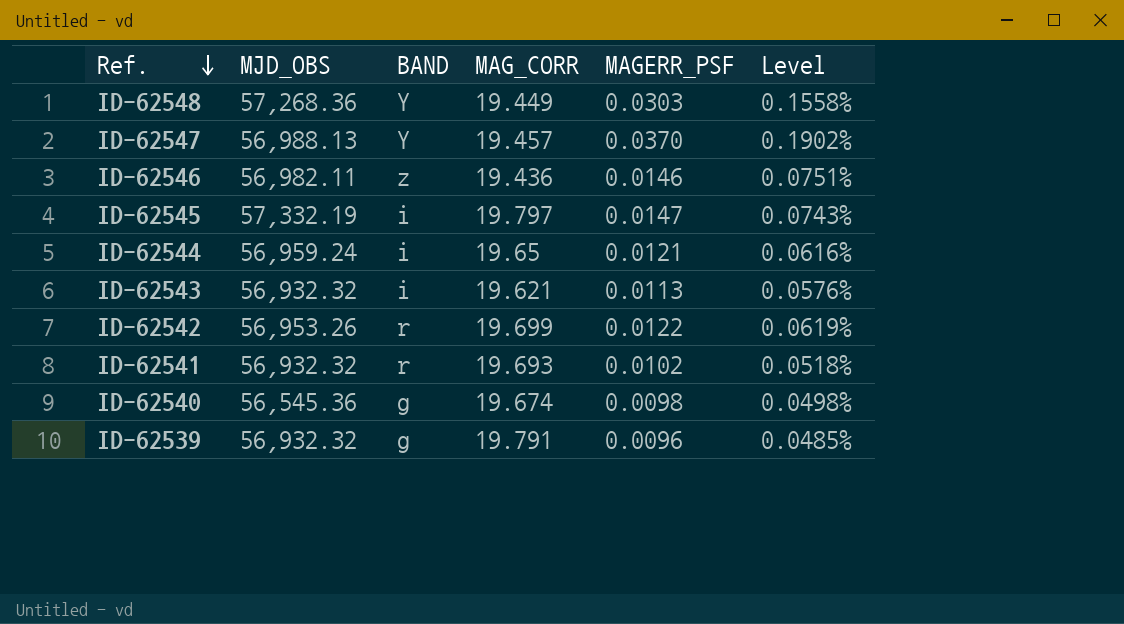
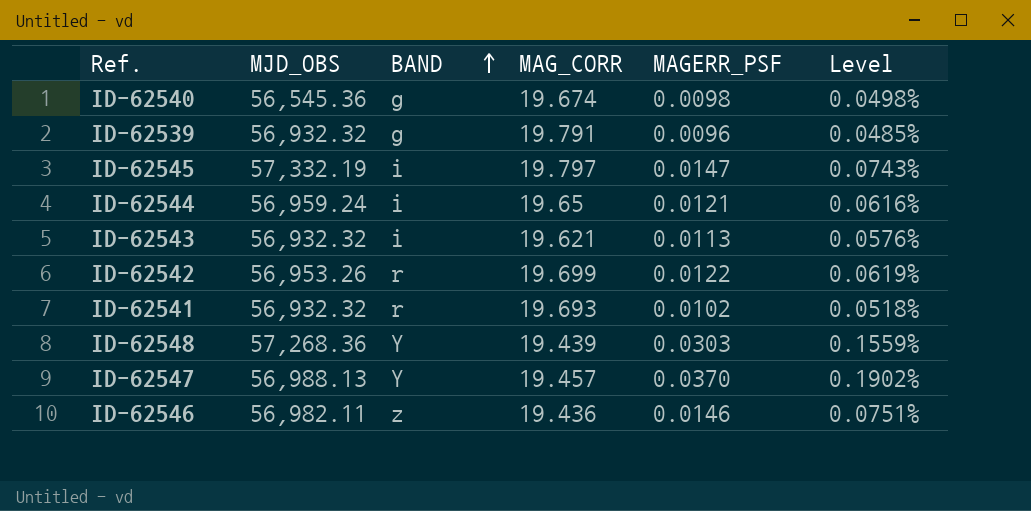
row order: Ref. descending -> BAND ascending
ID-62548 | MAG_CORR: 19.449 -> 19.439
ID-62548 | Level: 0.1558% -> 0.1559%

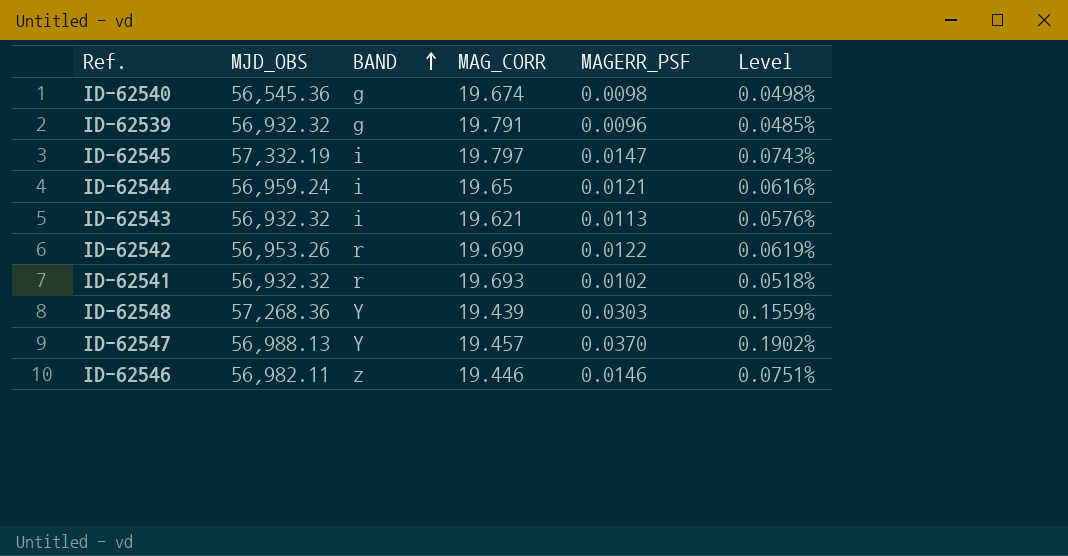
ID-62546 | MAG_CORR: 19.436 -> 19.446

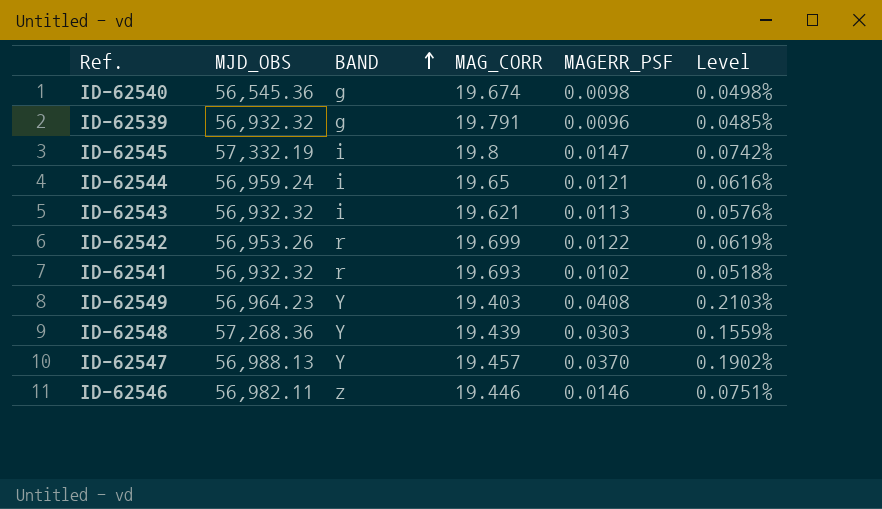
ID-62545 | MAG_CORR: 19.797 -> 19.8
ID-62545 | Level: 0.0743% -> 0.0742%
row ID-62549: none -> 56,964.23 | Y | 19.403 | 0.0408 | 0.2103%

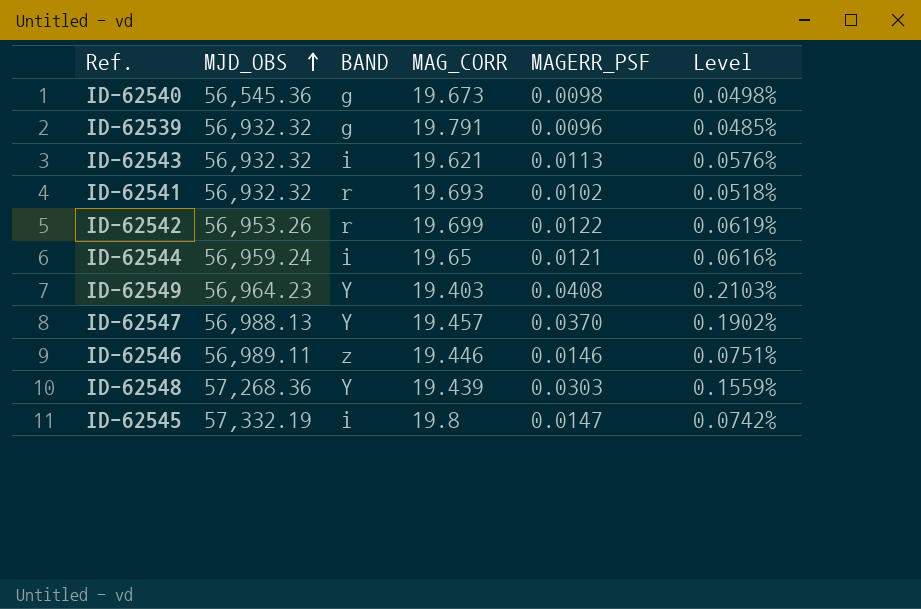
row order: BAND ascending -> MJD_OBS ascending
ID-62540 | MAG_CORR: 19.674 -> 19.673
ID-62546 | MJD_OBS: 56,982.11 -> 56,989.11

